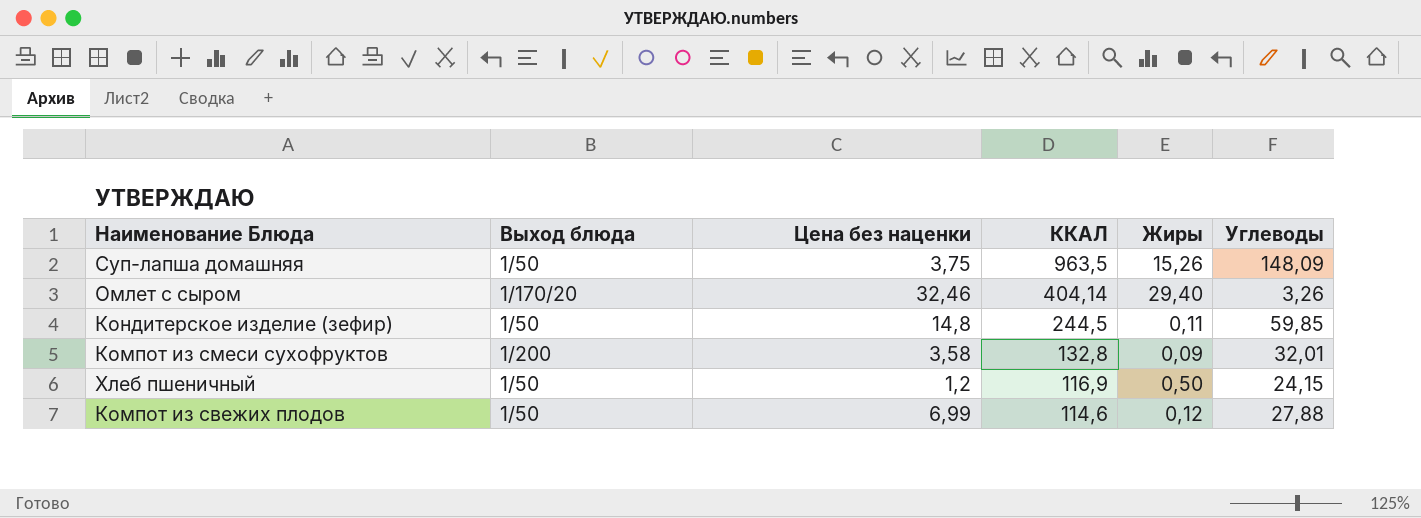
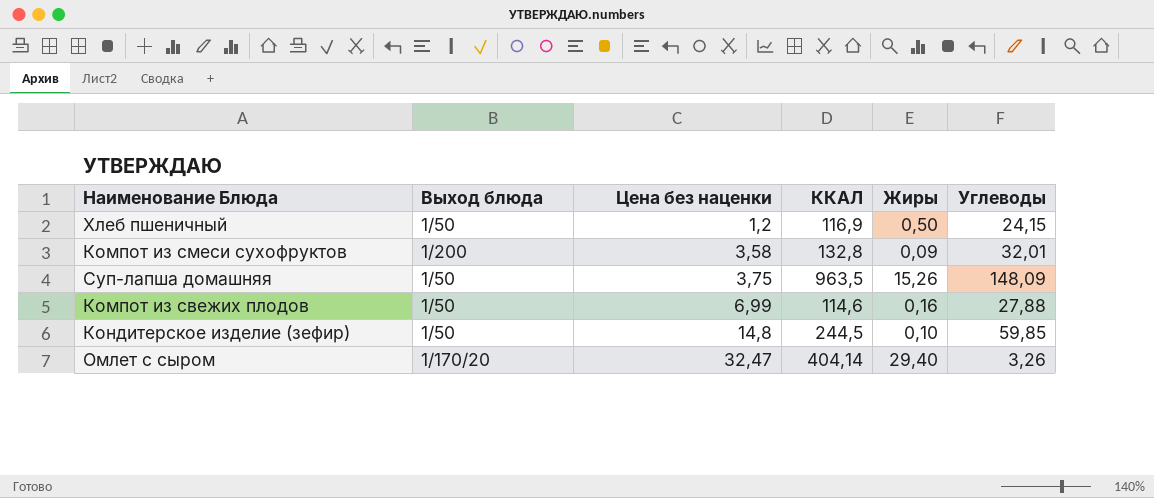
row order: ККАЛ descending -> Цена без наценки ascending
Компот из свежих плодов | Жиры: 0,12 -> 0,16
Кондитерское изделие (зефир) | Жиры: 0,11 -> 0,10
Омлет с сыром | Цена без наценки: 32,46 -> 32,47

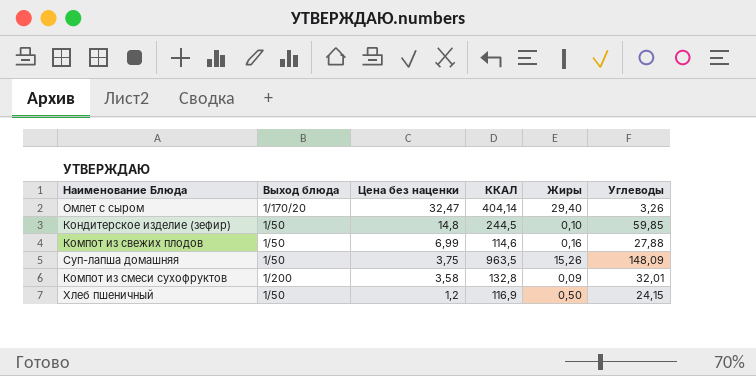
row order: Цена без наценки ascending -> Цена без наценки descending

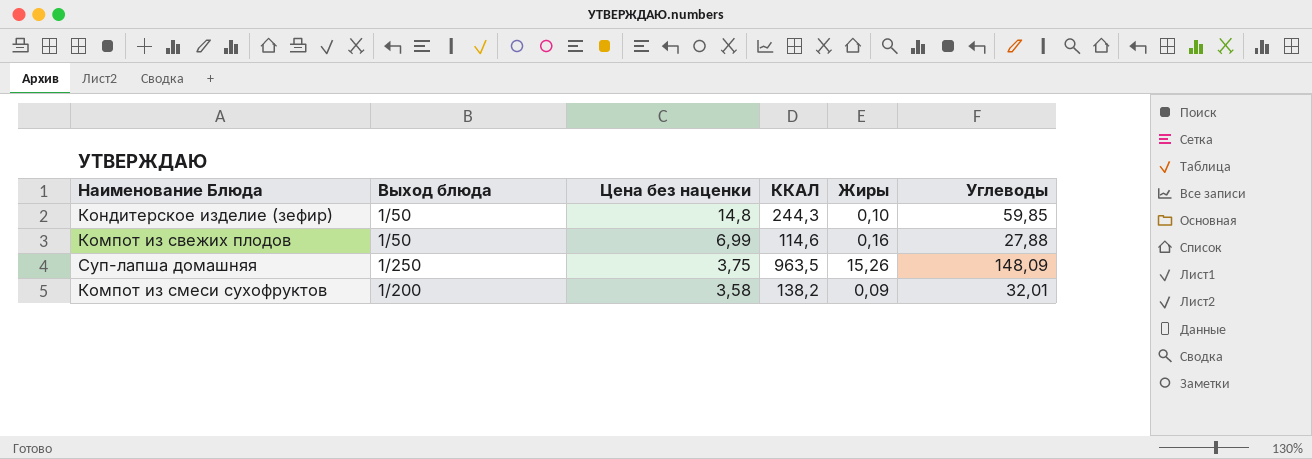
row Омлет с сыром: 1/170/20 | 32,47 | 404,14 | 29,40 | 3,26 -> none
row Хлеб пшеничный: 1/50 | 1,2 | 116,9 | 0,50 | 24,15 -> none
Кондитерское изделие (зефир) | ККАЛ: 244,5 -> 244,3
Суп-лапша домашняя | Выход блюда: 1/50 -> 1/250
Компот из смеси сухофруктов | ККАЛ: 132,8 -> 138,2

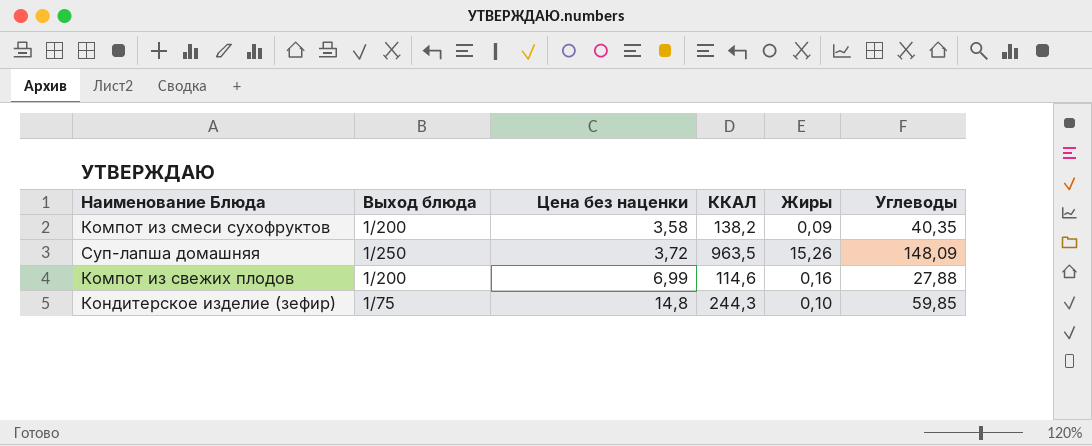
row order: Цена без наценки descending -> Цена без наценки ascending
Компот из смеси сухофруктов | Углеводы: 32,01 -> 40,35
Суп-лапша домашняя | Цена без наценки: 3,75 -> 3,72
Компот из свежих плодов | Выход блюда: 1/50 -> 1/200
Кондитерское изделие (зефир) | Выход блюда: 1/50 -> 1/75

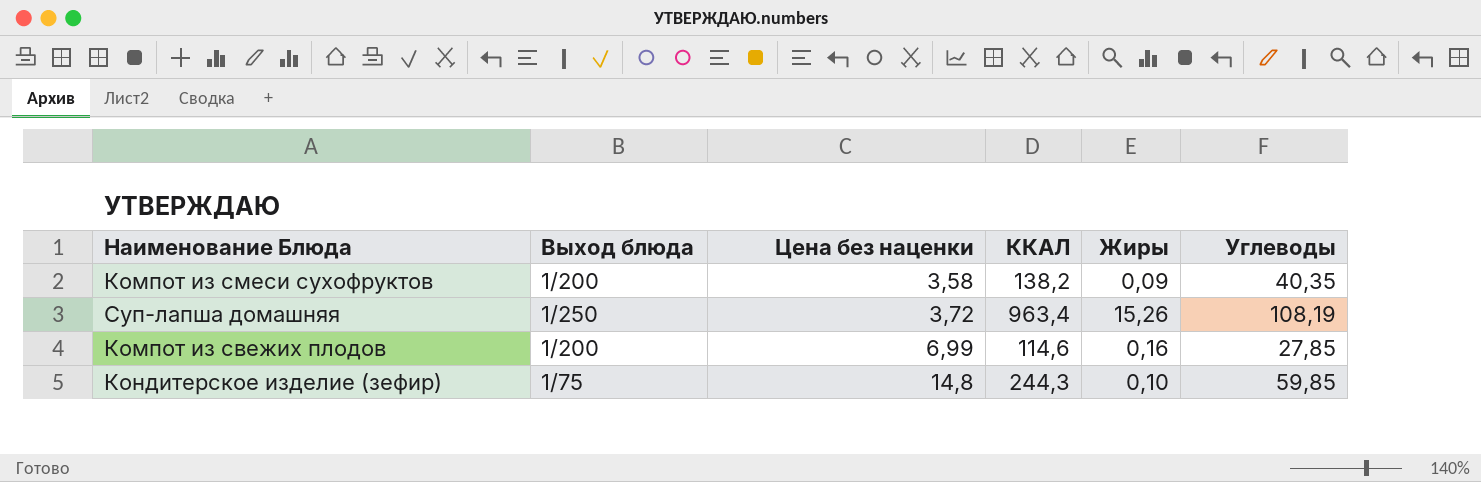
Суп-лапша домашняя | ККАЛ: 963,5 -> 963,4
Суп-лапша домашняя | Углеводы: 148,09 -> 108,19
Компот из свежих плодов | Углеводы: 27,88 -> 27,85

